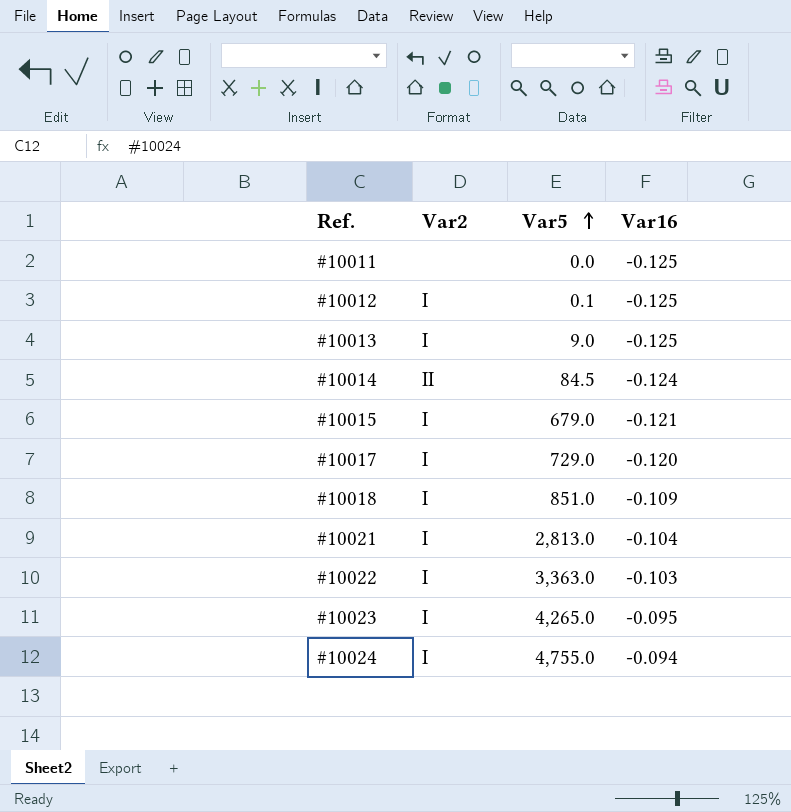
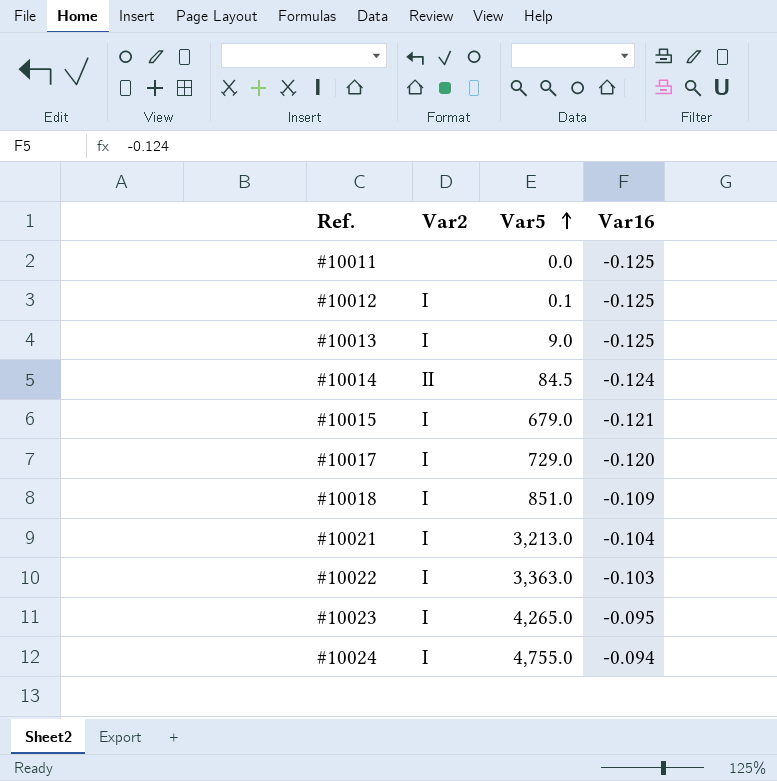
#10021 | Var5: 2,813.0 -> 3,213.0

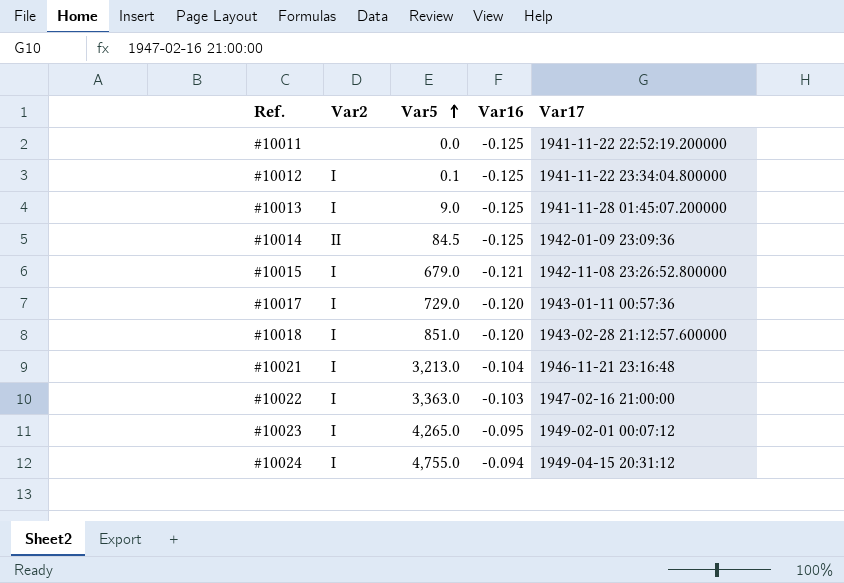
column Var17 | position: none -> 5
#10014 | Var16: -0.124 -> -0.125
#10018 | Var16: -0.109 -> -0.120

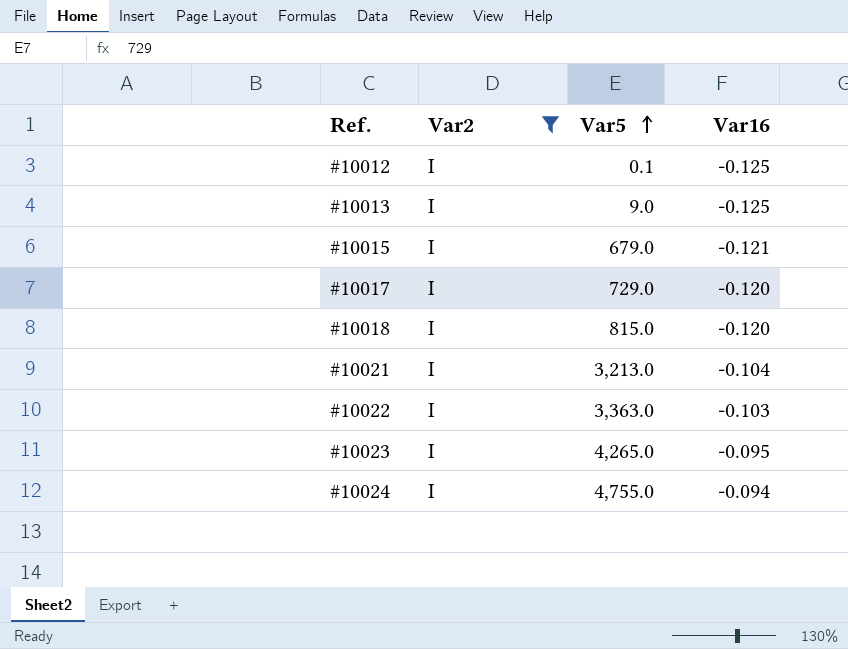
filter: none -> Var2 = I
column Var17 | position: 5 -> none
#10018 | Var5: 851.0 -> 815.0

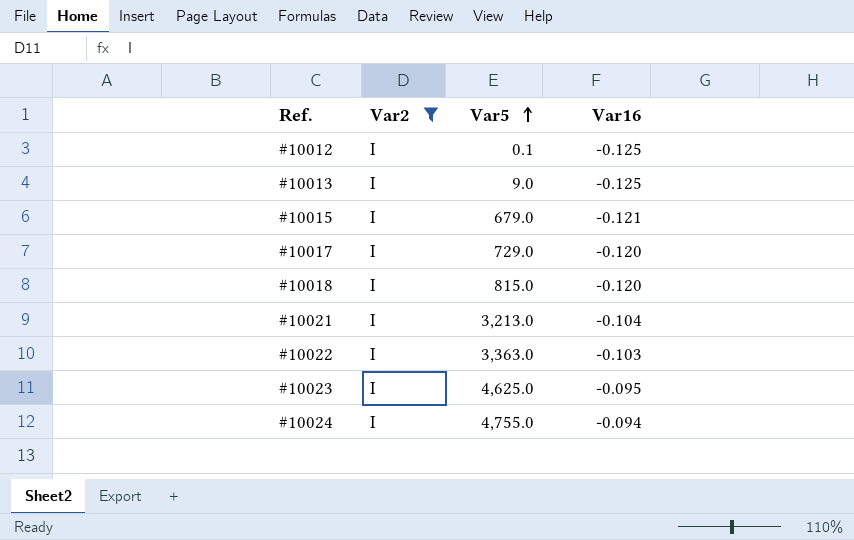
#10023 | Var5: 4,265.0 -> 4,625.0

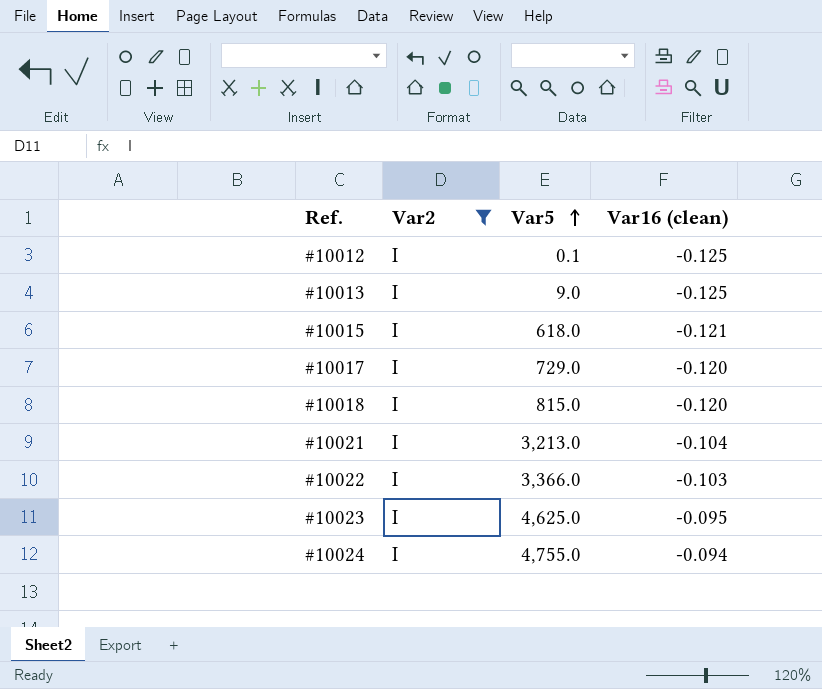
column name: Var16 -> Var16 (clean)
#10015 | Var5: 679.0 -> 618.0
#10022 | Var5: 3,363.0 -> 3,366.0

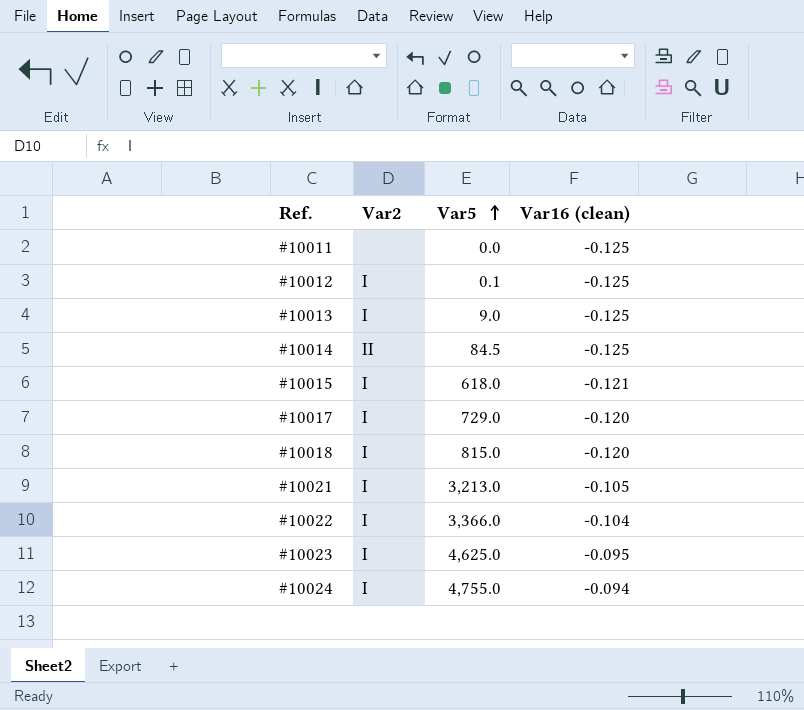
filter: Var2 = I -> none
#10021 | Var16 (clean): -0.104 -> -0.105
#10022 | Var16 (clean): -0.103 -> -0.104

